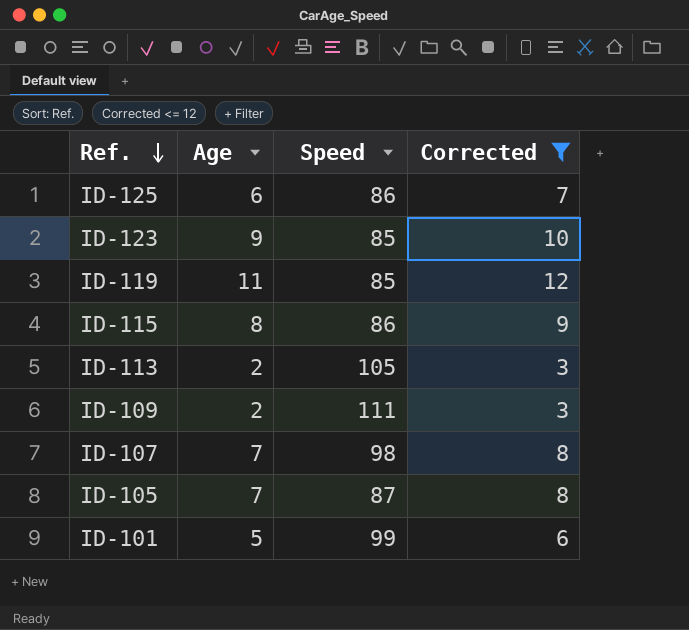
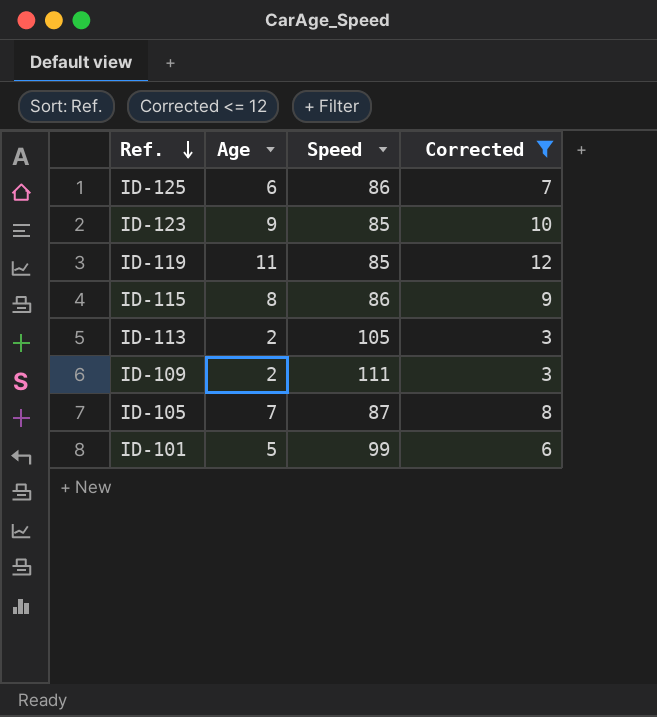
row ID-107: 7 | 98 | 8 -> none

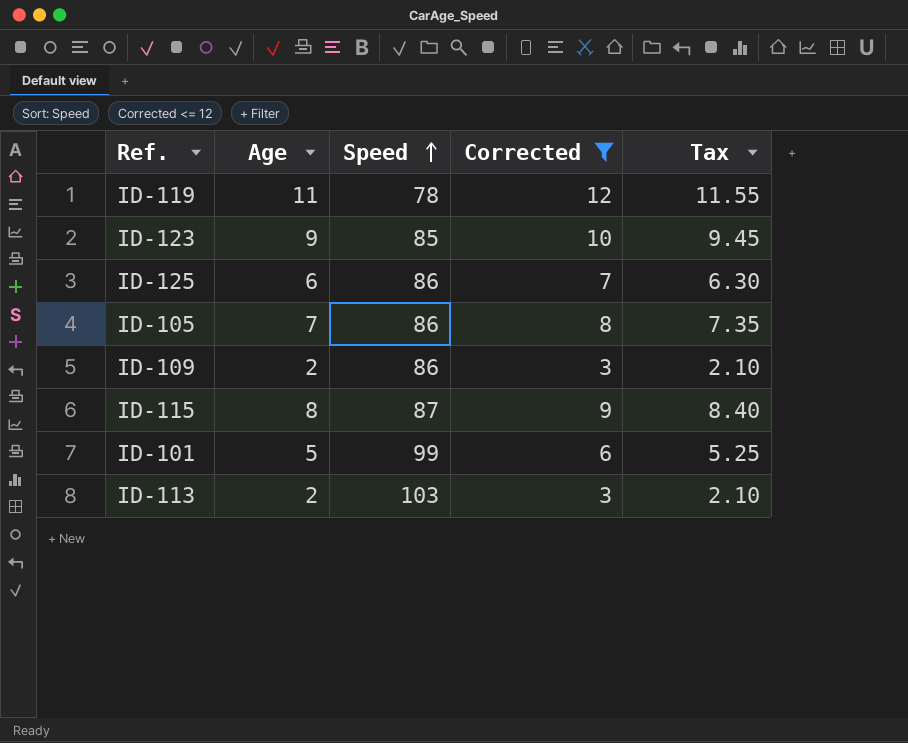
row order: Ref. descending -> Speed ascending
column Tax | formula: none -> [Age] * 1.05
ID-119 | Speed: 85 -> 78
ID-105 | Speed: 87 -> 86
ID-109 | Speed: 111 -> 86
ID-115 | Speed: 86 -> 87
ID-113 | Speed: 105 -> 103

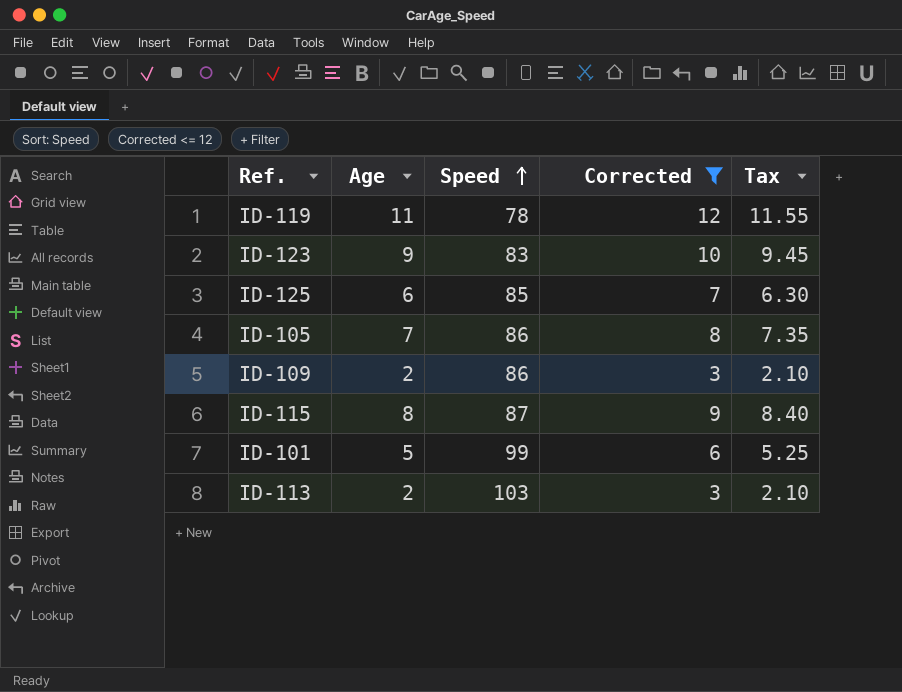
ID-123 | Speed: 85 -> 83
ID-125 | Speed: 86 -> 85

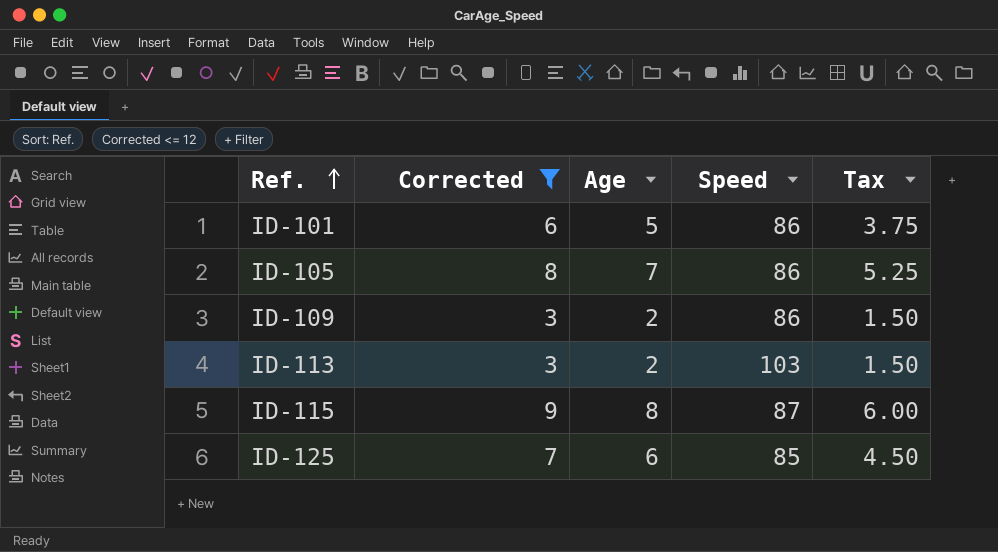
row order: Speed ascending -> Ref. ascending
column Corrected | position: 4 -> 2
column Tax | formula: [Age] * 1.05 -> [Age] * 0.75
row ID-119: 11 | 78 | 12 | 11.55 -> none
row ID-123: 9 | 83 | 10 | 9.45 -> none
ID-101 | Speed: 99 -> 86

